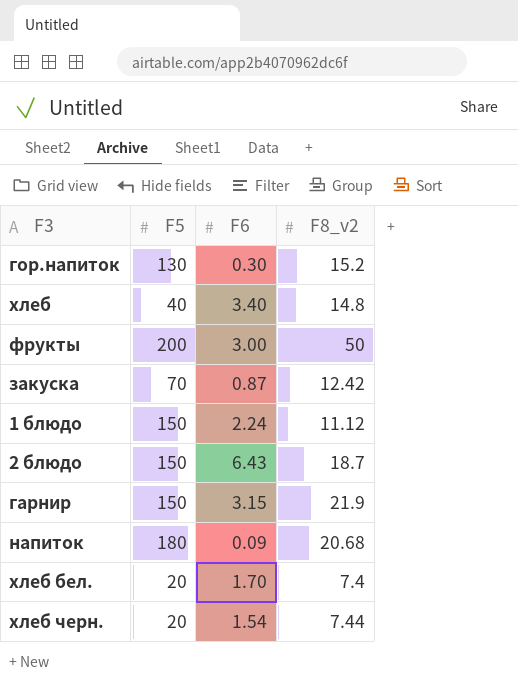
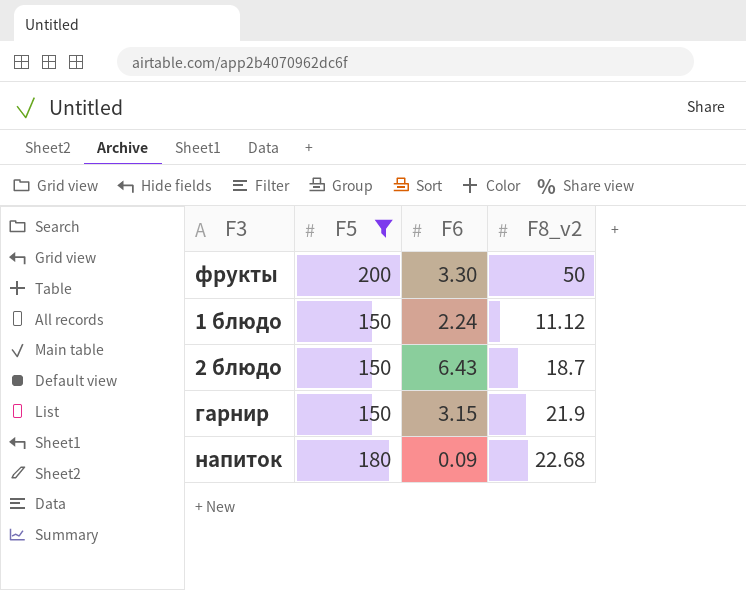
filter: none -> F5 >= 150
фрукты | F6: 3.00 -> 3.30
напиток | F8_v2: 20.68 -> 22.68

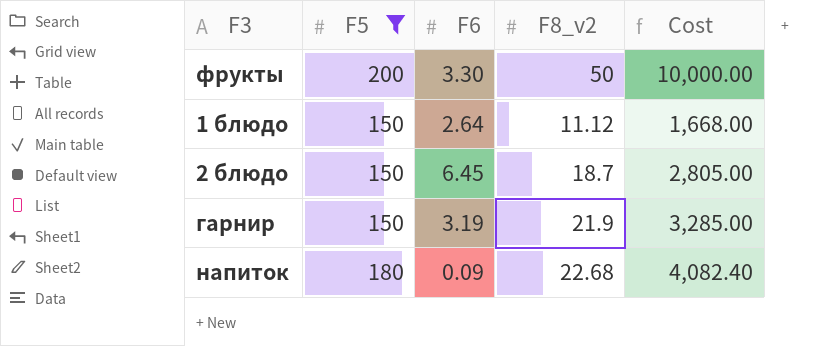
column Cost | formula: none -> [F5] * [F8_v2]
1 блюдо | F6: 2.24 -> 2.64
2 блюдо | F6: 6.43 -> 6.45
гарнир | F6: 3.15 -> 3.19

